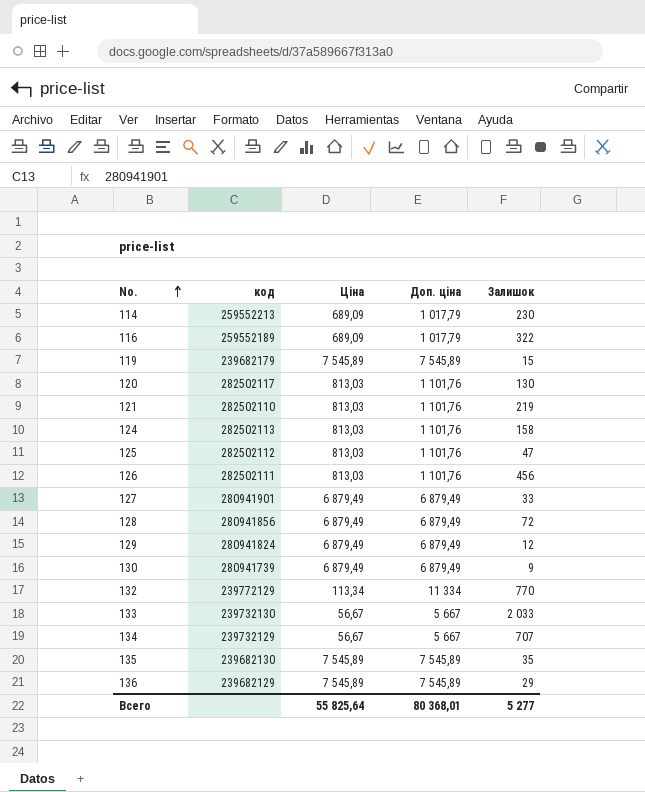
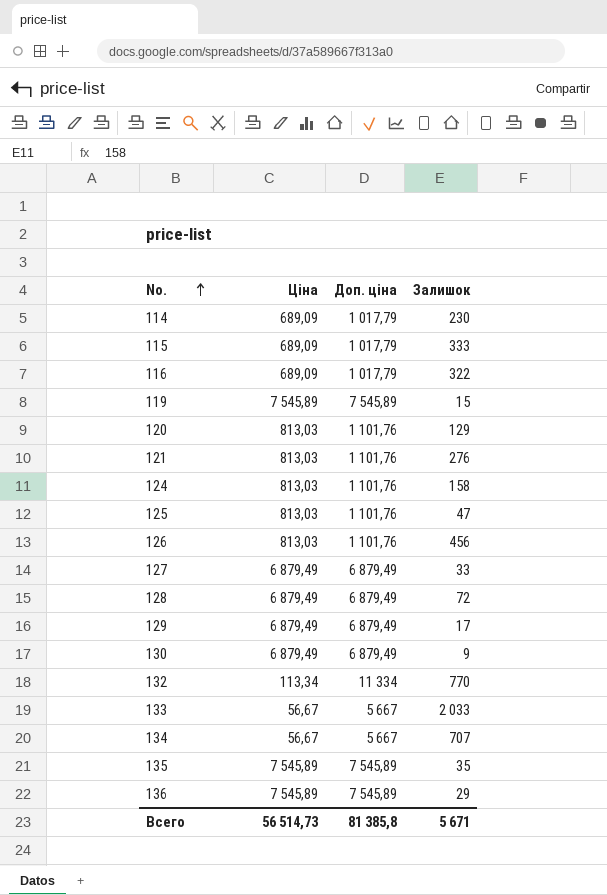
column код | position: 2 -> none
row 115: none -> 689,09 | 1 017,79 | 333
120 | Залишок: 130 -> 129
121 | Залишок: 219 -> 276
129 | Залишок: 12 -> 17
Всего | Ціна: 55 825,64 -> 56 514,73
Всего | Доп. ціна: 80 368,01 -> 81 385,8
Всего | Залишок: 5 277 -> 5 671

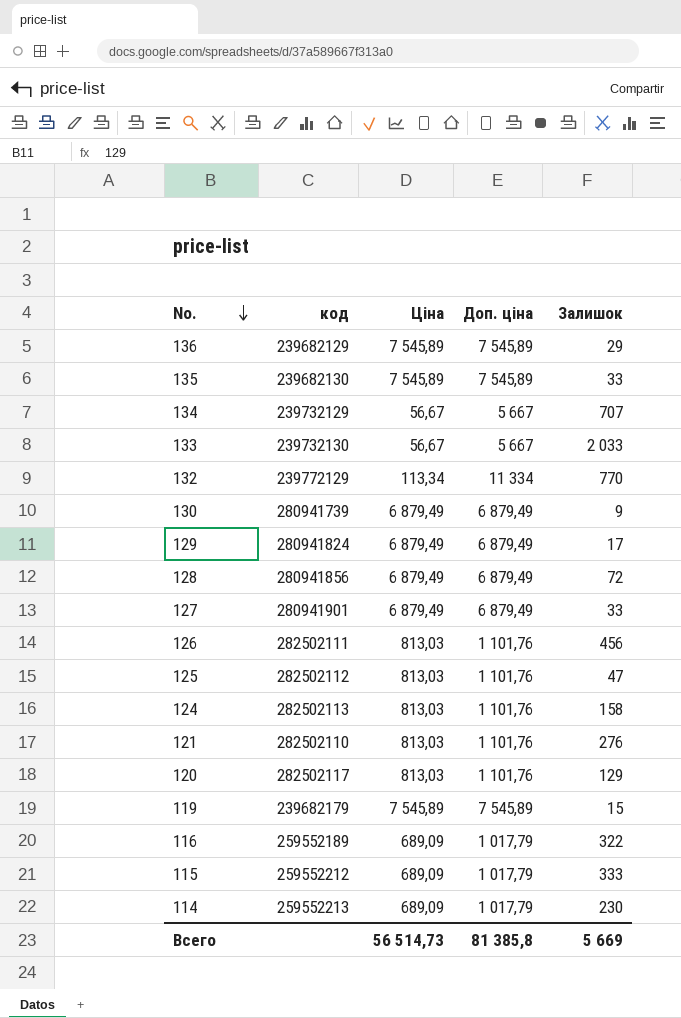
row order: No. ascending -> No. descending
column код | position: none -> 2
135 | Залишок: 35 -> 33
Всего | Залишок: 5 671 -> 5 669

